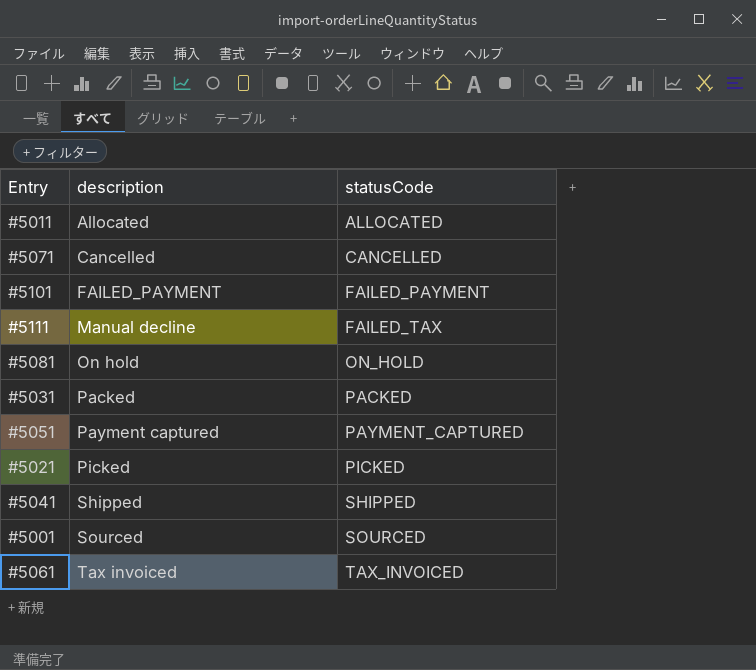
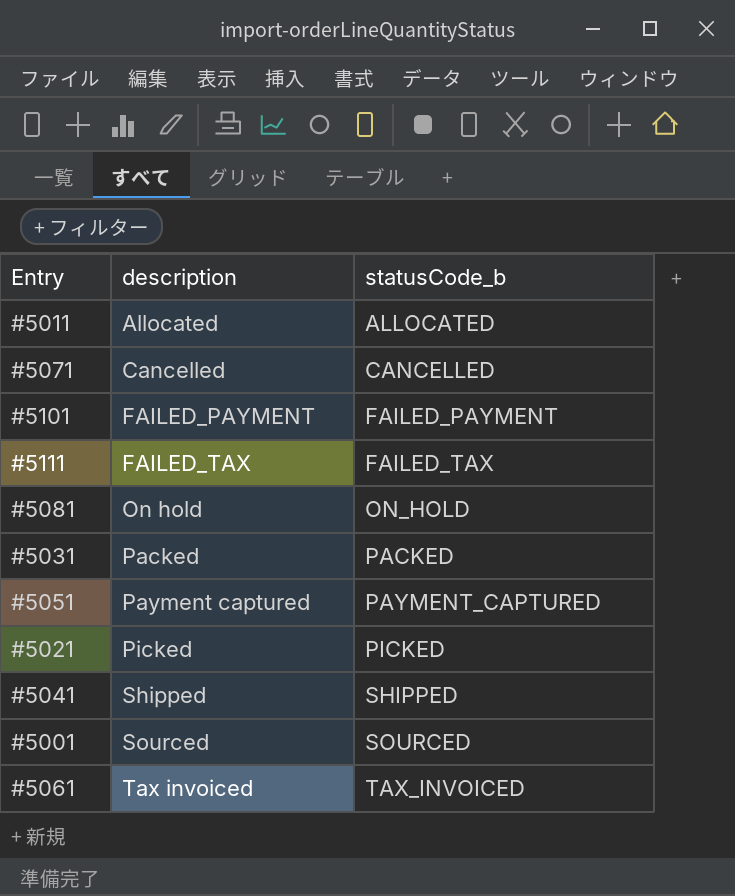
column name: statusCode -> statusCode_b
#5111 | description: Manual decline -> FAILED_TAX

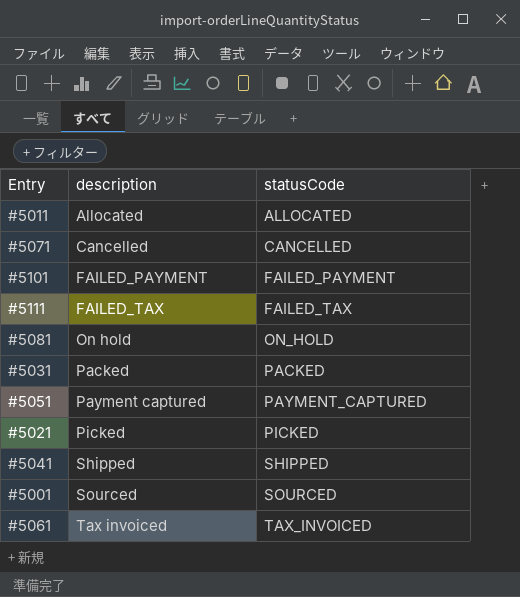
column name: statusCode_b -> statusCode

